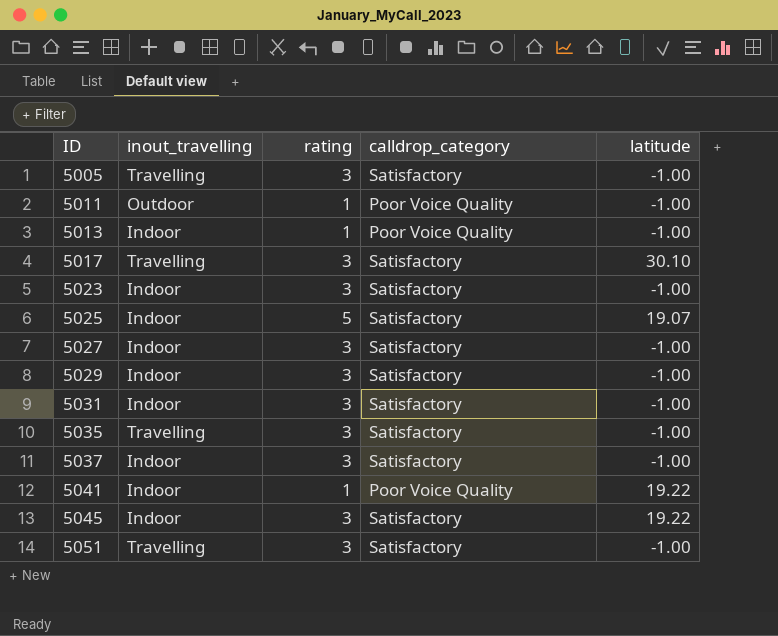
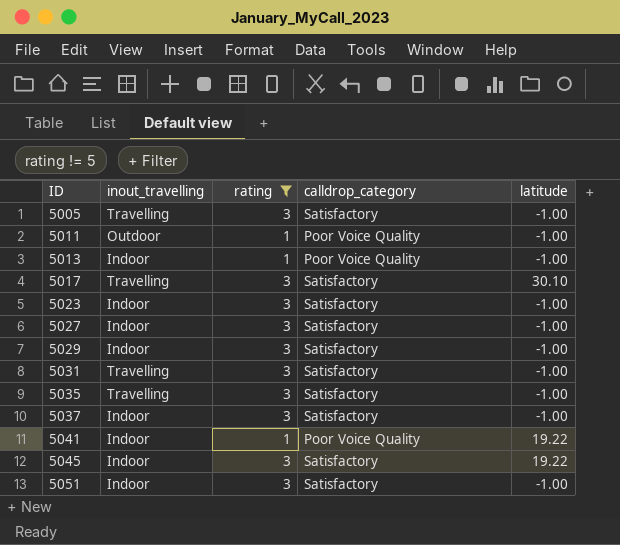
filter: none -> rating != 5
5031 | inout_travelling: Indoor -> Travelling
5051 | inout_travelling: Travelling -> Indoor

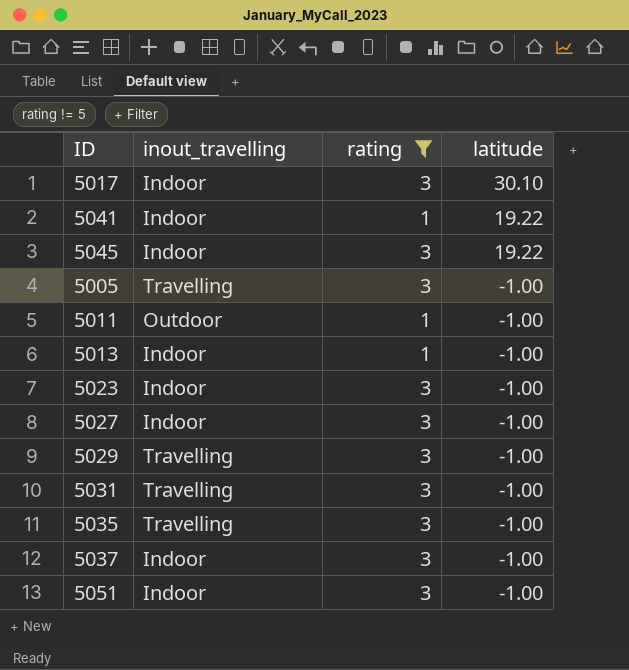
row order: ID ascending -> latitude descending
column calldrop_category | position: 4 -> none
5017 | inout_travelling: Travelling -> Indoor
5029 | inout_travelling: Indoor -> Travelling

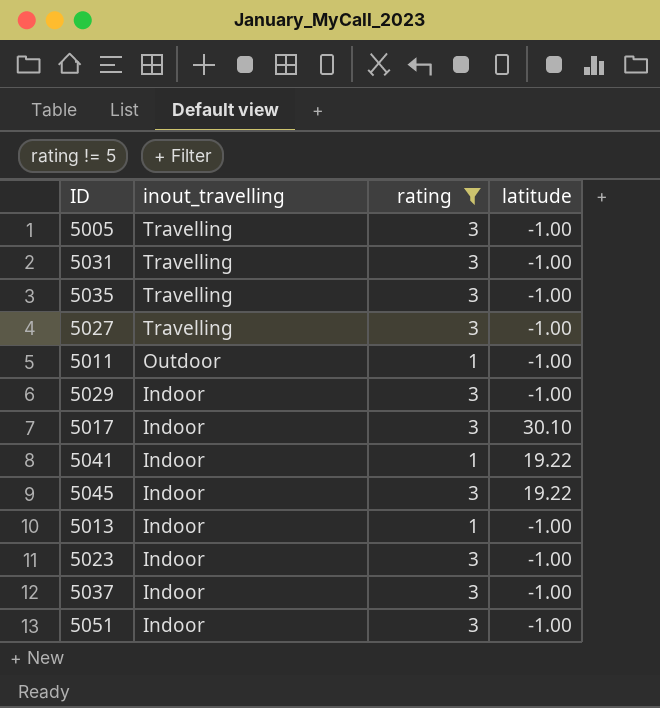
row order: latitude descending -> inout_travelling descending
5027 | inout_travelling: Indoor -> Travelling
5029 | inout_travelling: Travelling -> Indoor

